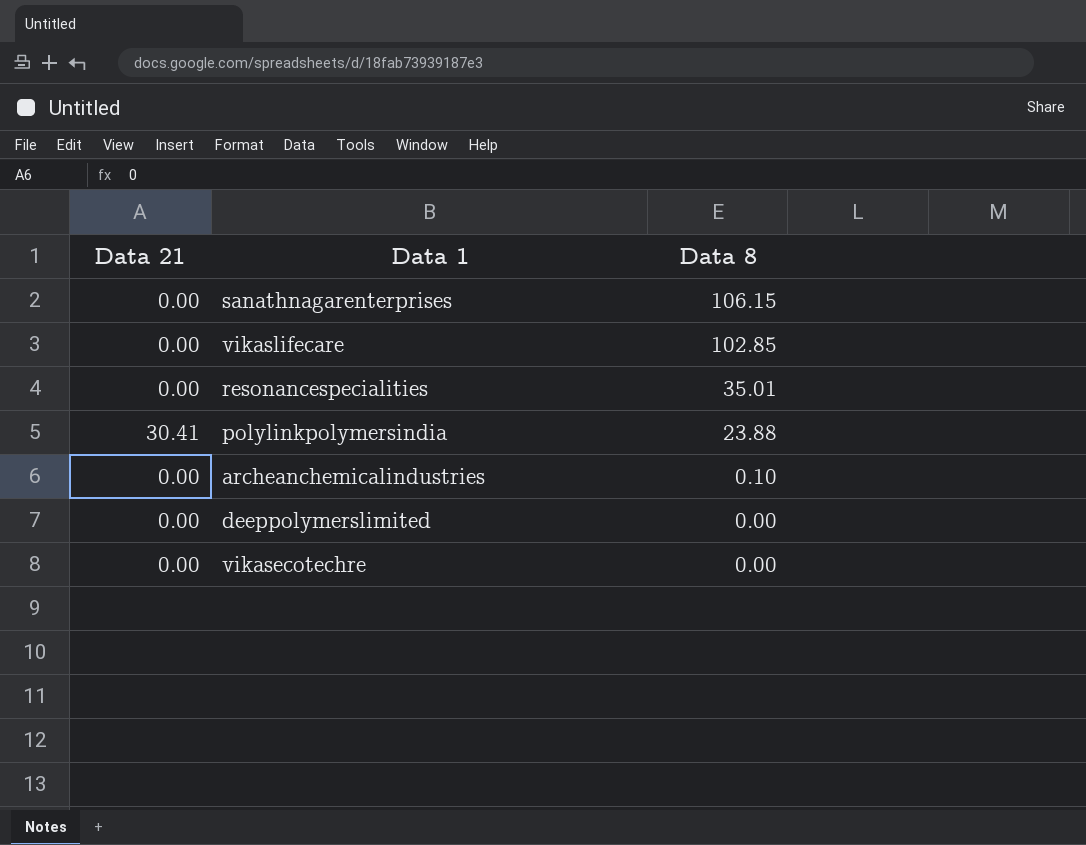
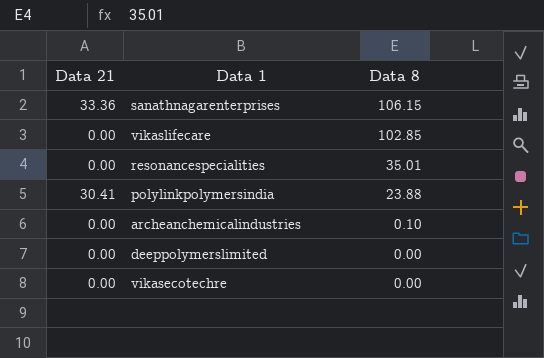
sanathnagarenterprises | Data 21: 0.00 -> 33.36

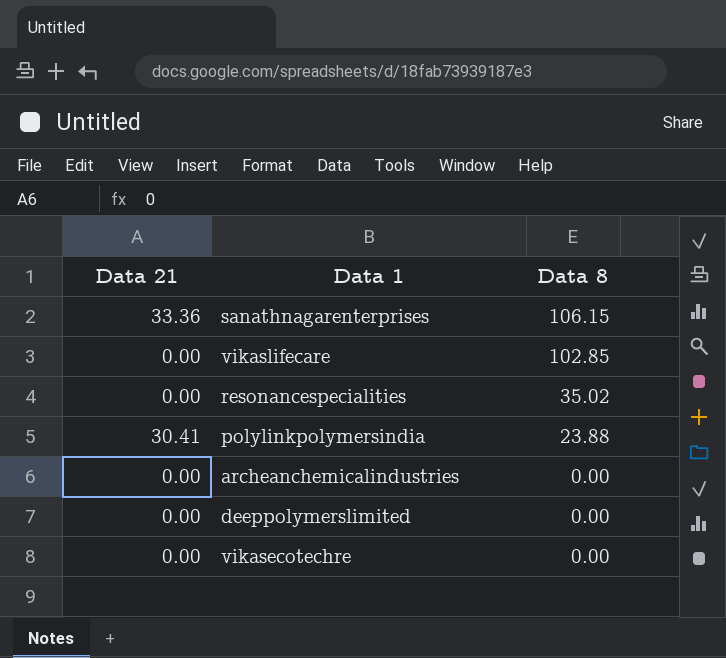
resonancespecialities | Data 8: 35.01 -> 35.02
archeanchemicalindustries | Data 8: 0.10 -> 0.00

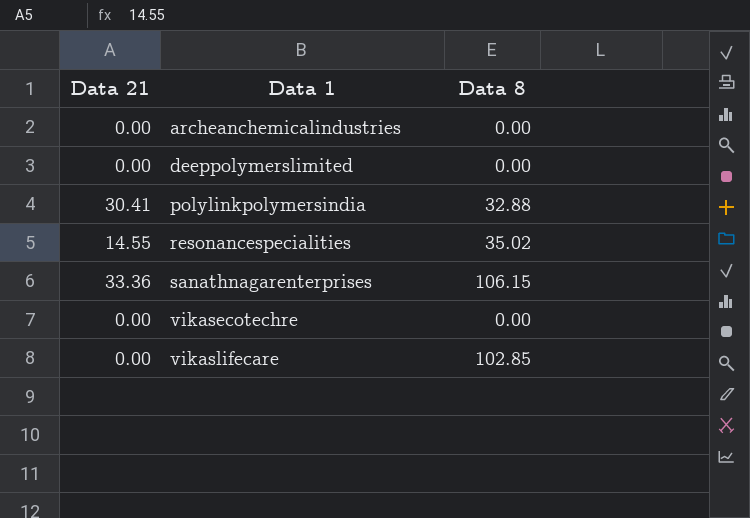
row order: Data 8 descending -> Data 1 ascending
polylinkpolymersindia | Data 8: 23.88 -> 32.88
resonancespecialities | Data 21: 0.00 -> 14.55

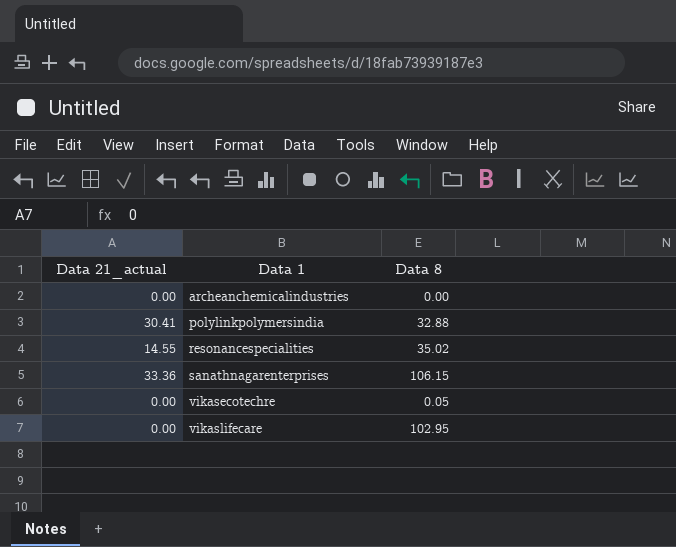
column name: Data 21 -> Data 21_actual
row deeppolymerslimited: 0.00 | 0.00 -> none
vikasecotechre | Data 8: 0.00 -> 0.05
vikaslifecare | Data 8: 102.85 -> 102.95

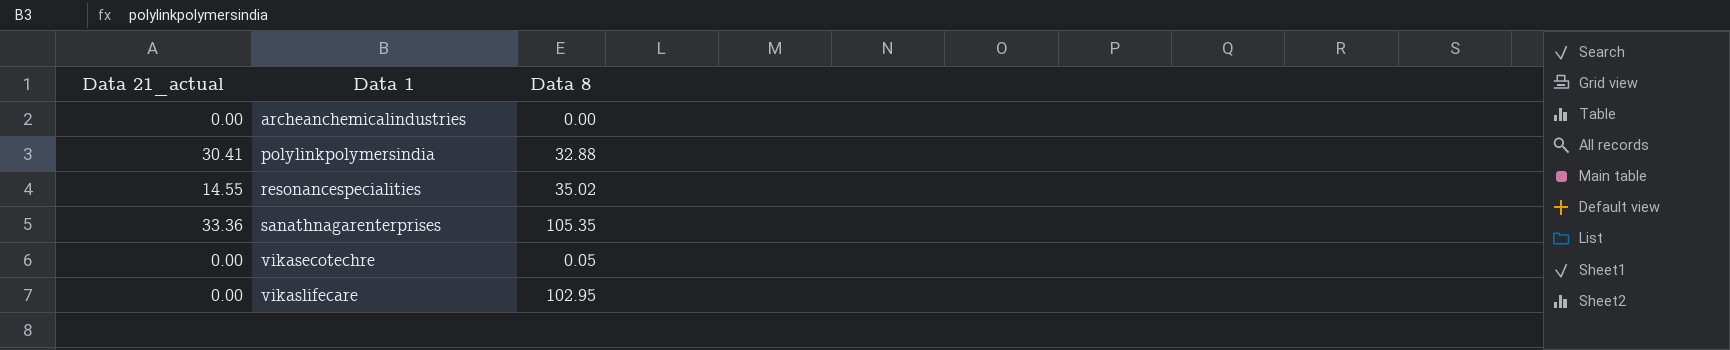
sanathnagarenterprises | Data 8: 106.15 -> 105.35

